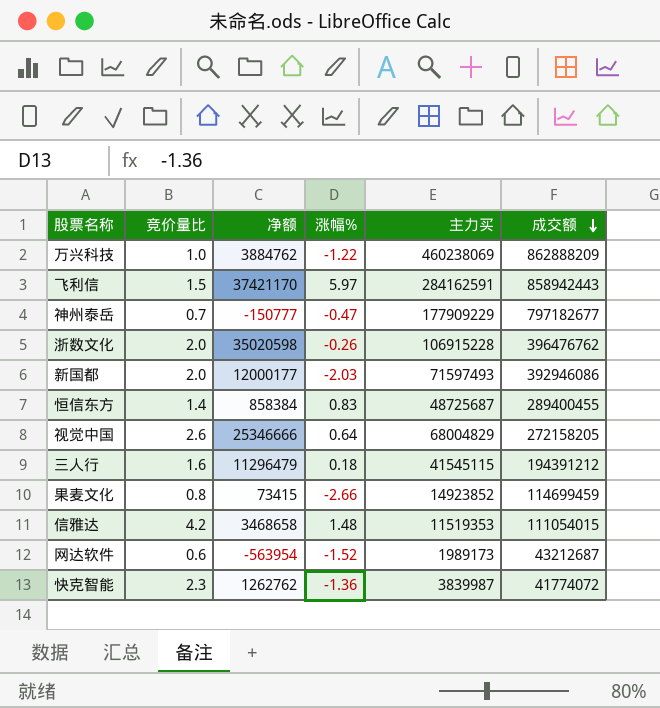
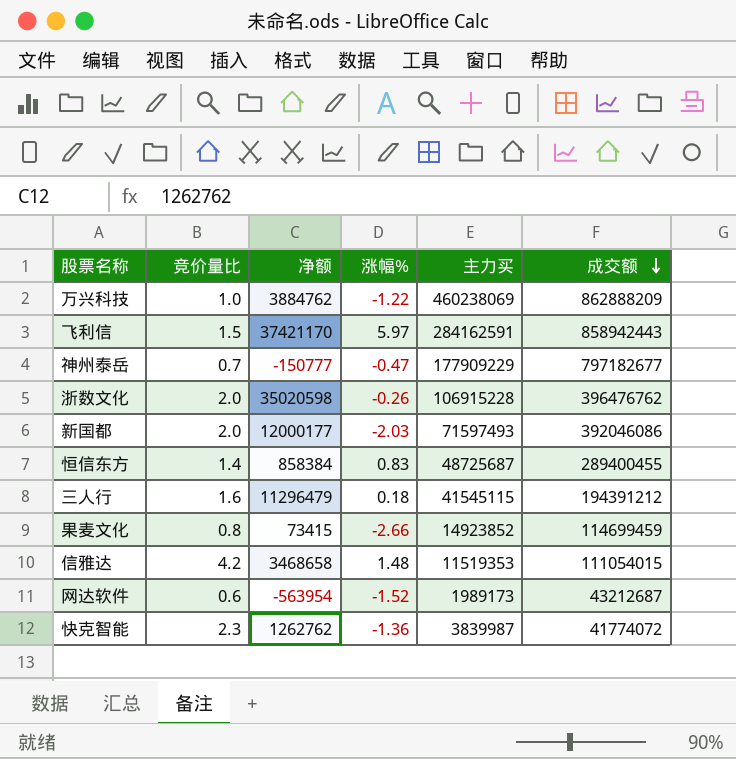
row 视觉中国: 2.6 | 25346666 | 0.64 | 68004829 | 272158205 -> none
新国都 | 成交额: 392946086 -> 392046086

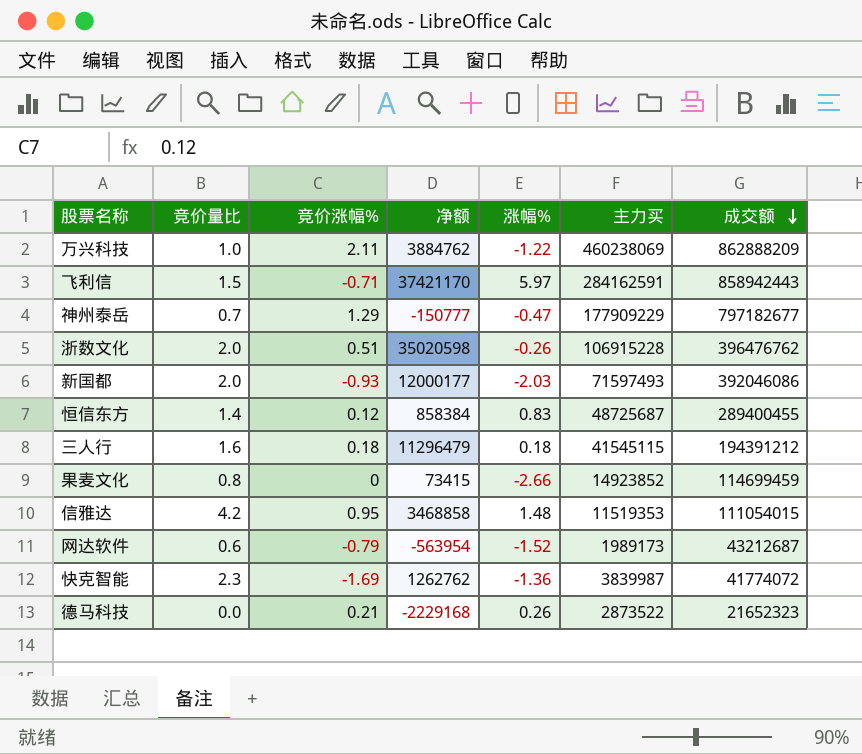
column 竞价涨幅% | position: none -> 3
信雅达 | 净额: 3468658 -> 3468858
row 德马科技: none -> 0.0 | 0.21 | -2229168 | 0.26 | 2873522 | 21652323

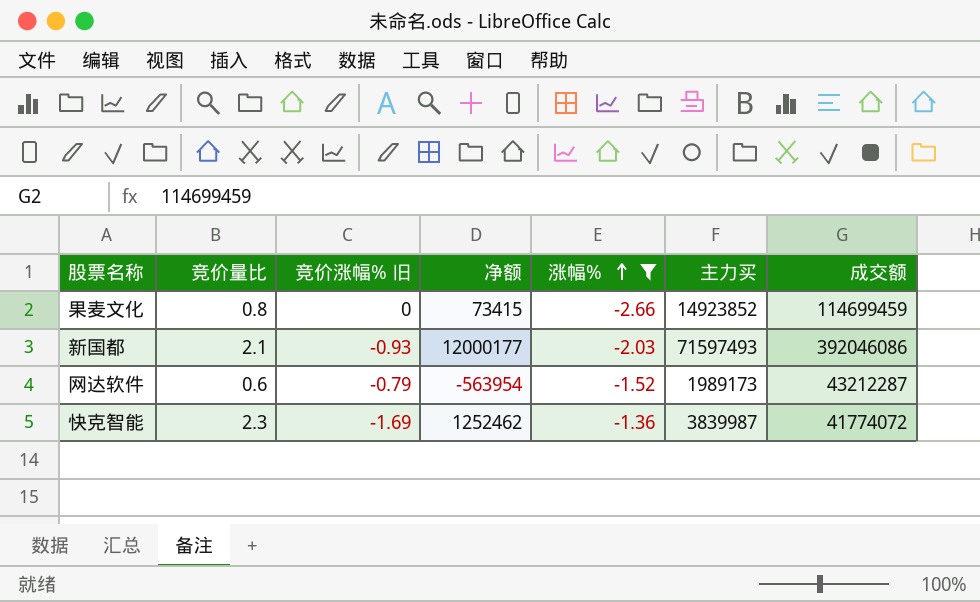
filter: none -> 涨幅% <= -1.36
row order: 成交额 descending -> 涨幅% ascending
column name: 竞价涨幅% -> 竞价涨幅% 旧
新国都 | 竞价量比: 2.0 -> 2.1
网达软件 | 成交额: 43212687 -> 43212287
快克智能 | 净额: 1262762 -> 1252462

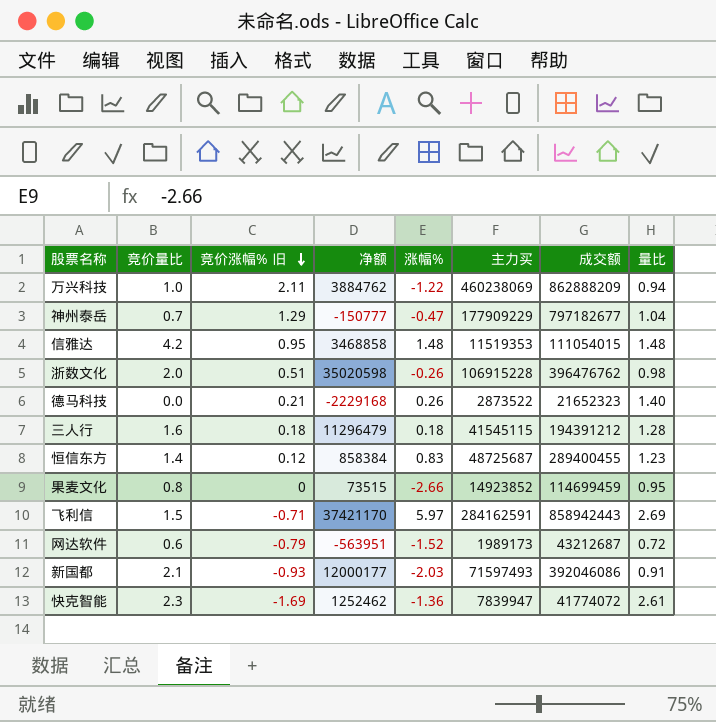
filter: 涨幅% <= -1.36 -> none
row order: 涨幅% ascending -> 竞价涨幅% 旧 descending
column 量比 | position: none -> 8
果麦文化 | 净额: 73415 -> 73515
网达软件 | 净额: -563954 -> -563951
网达软件 | 成交额: 43212287 -> 43212687
快克智能 | 主力买: 3839987 -> 7839947

